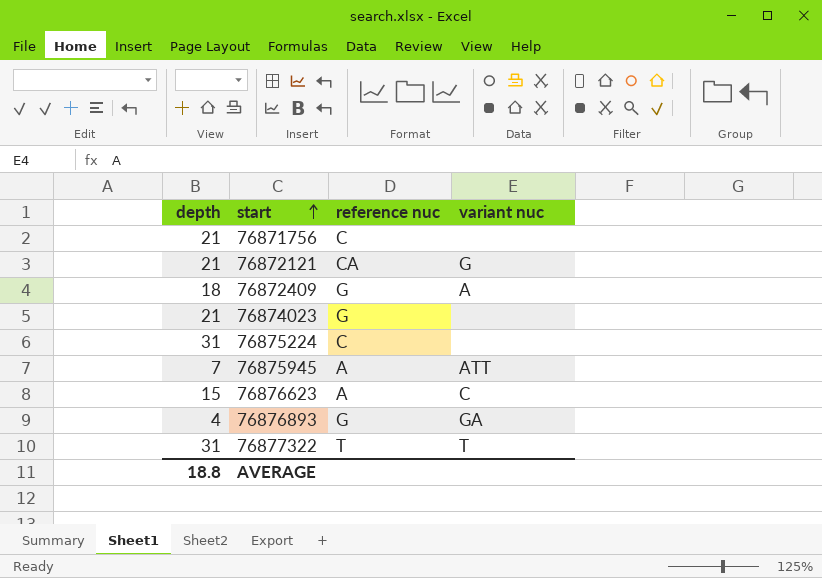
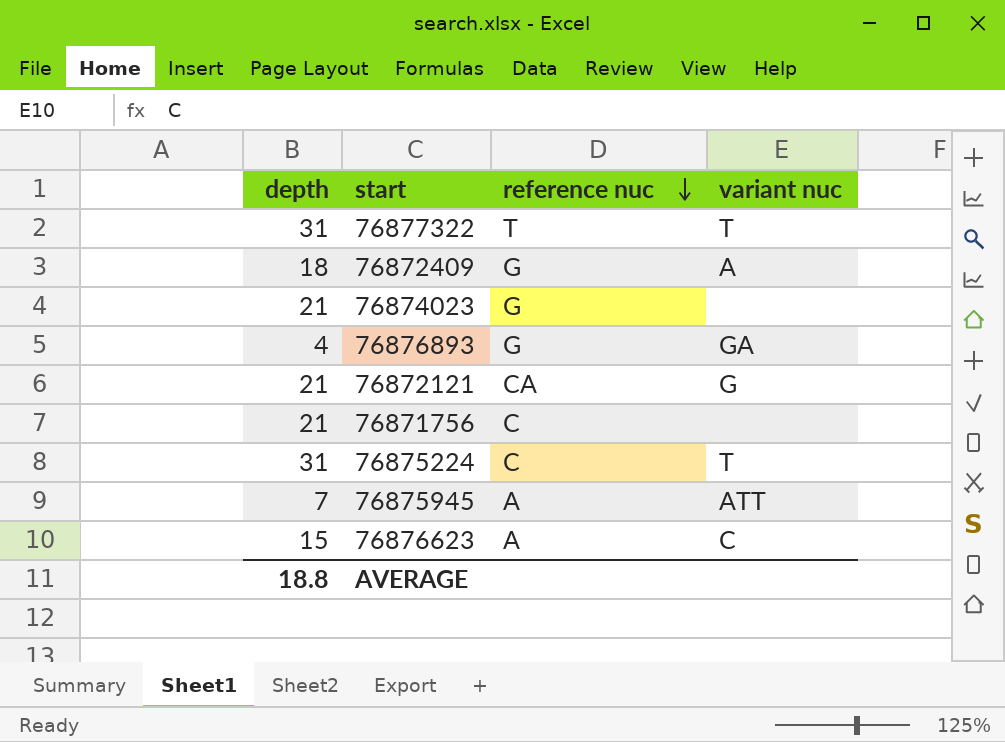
row order: start ascending -> reference nuc descending
76875224 | variant nuc: none -> T

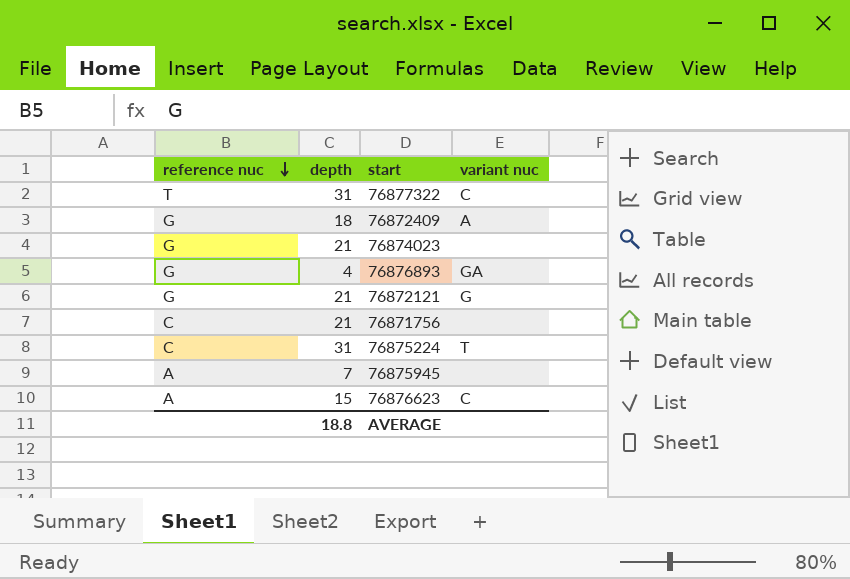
column reference nuc | position: 3 -> 1
76877322 | variant nuc: T -> C
76872121 | reference nuc: CA -> G
76875945 | variant nuc: ATT -> none

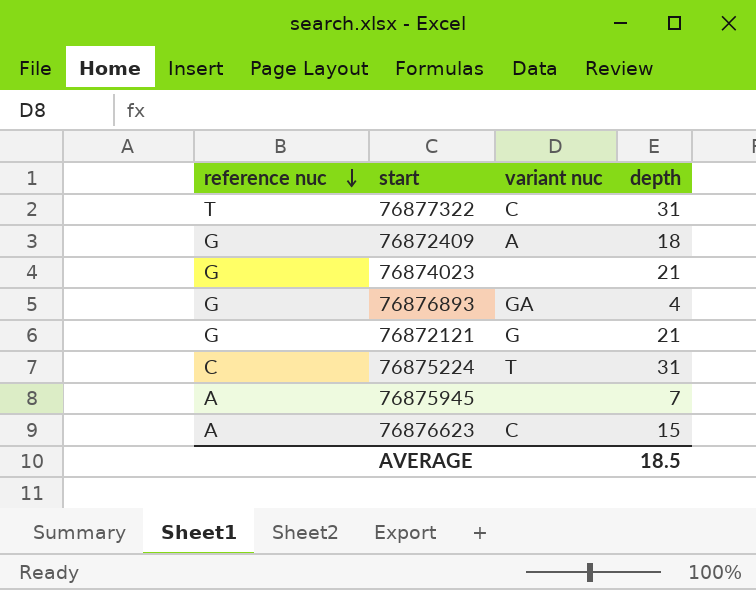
column depth | position: 2 -> 4
row 76871756: C | 21 | none -> none
AVERAGE | depth: 18.8 -> 18.5

